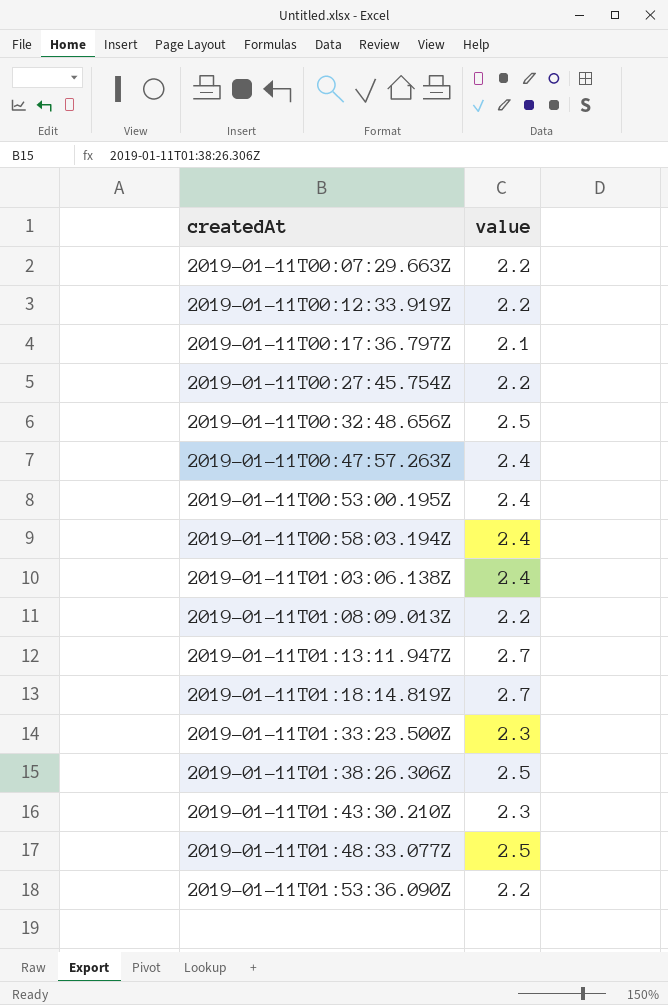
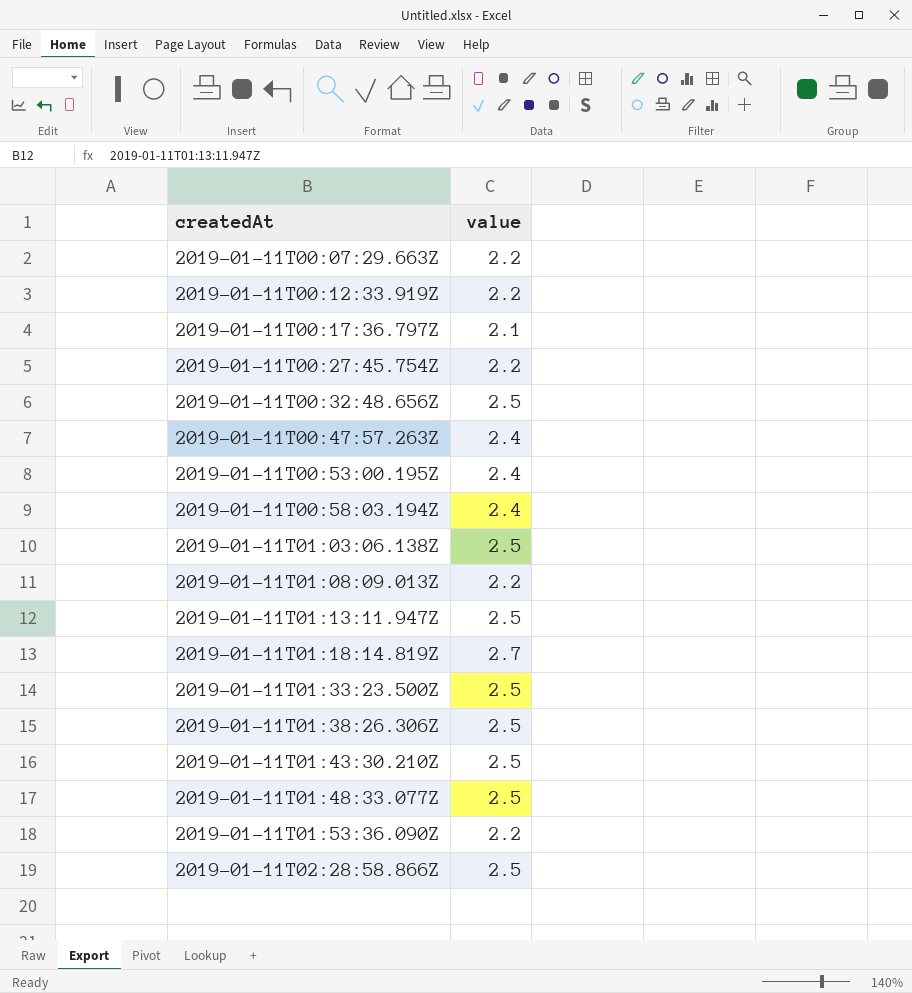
2019-01-11T01:03:06.138Z | value: 2.4 -> 2.5
2019-01-11T01:13:11.947Z | value: 2.7 -> 2.5
2019-01-11T01:33:23.500Z | value: 2.3 -> 2.5
2019-01-11T01:43:30.210Z | value: 2.3 -> 2.5
row 2019-01-11T02:28:58.866Z: none -> 2.5

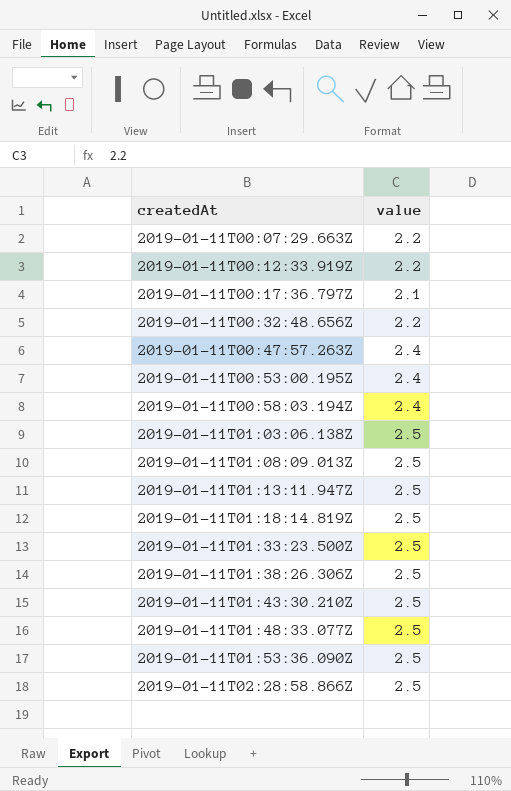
row 2019-01-11T00:27:45.754Z: 2.2 -> none
2019-01-11T00:32:48.656Z | value: 2.5 -> 2.2
2019-01-11T01:08:09.013Z | value: 2.2 -> 2.5
2019-01-11T01:18:14.819Z | value: 2.7 -> 2.5
2019-01-11T01:53:36.090Z | value: 2.2 -> 2.5

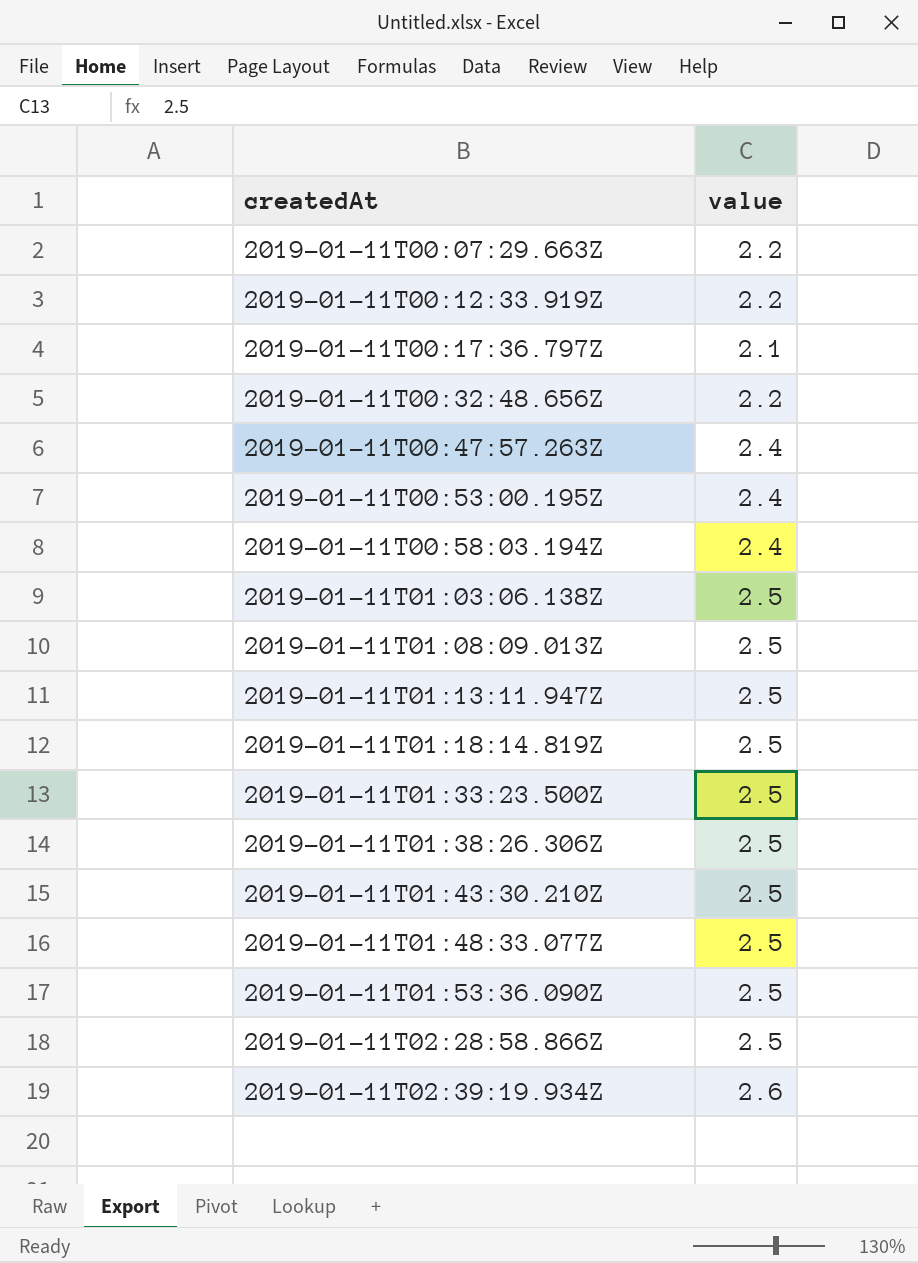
row 2019-01-11T02:39:19.934Z: none -> 2.6

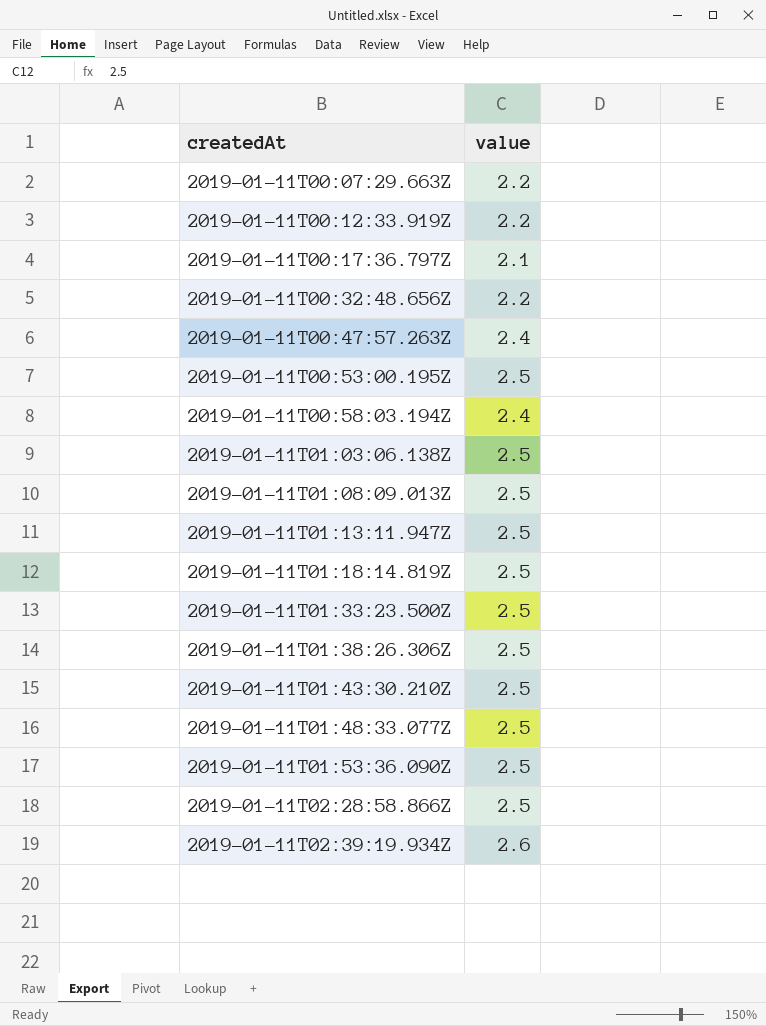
2019-01-11T00:53:00.195Z | value: 2.4 -> 2.5

